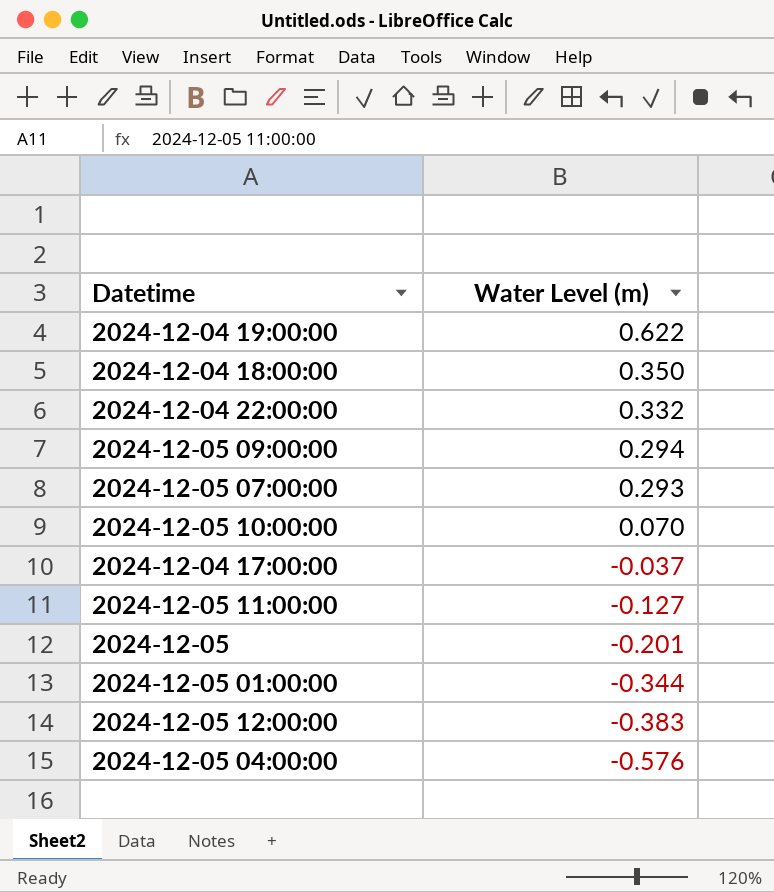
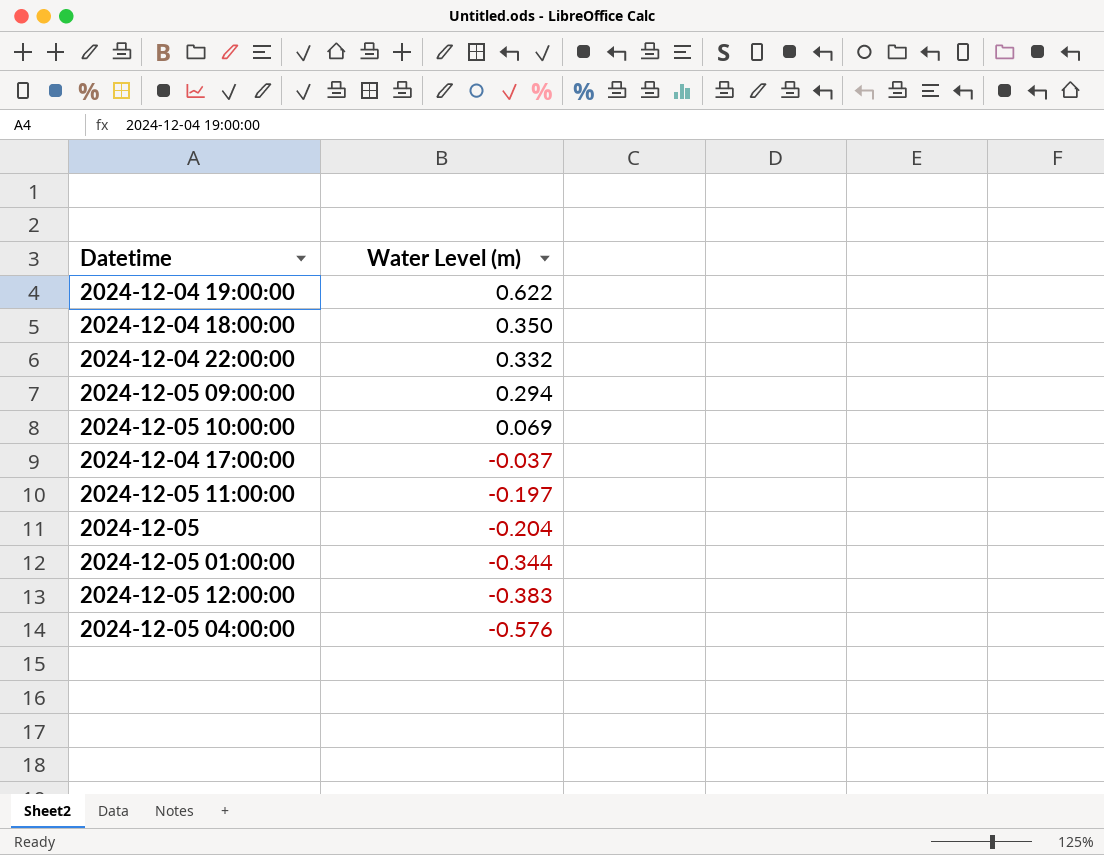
row 2024-12-05 07:00:00: 0.293 -> none
2024-12-05 10:00:00 | Water Level (m): 0.070 -> 0.069
2024-12-05 11:00:00 | Water Level (m): -0.127 -> -0.197
2024-12-05 | Water Level (m): -0.201 -> -0.204

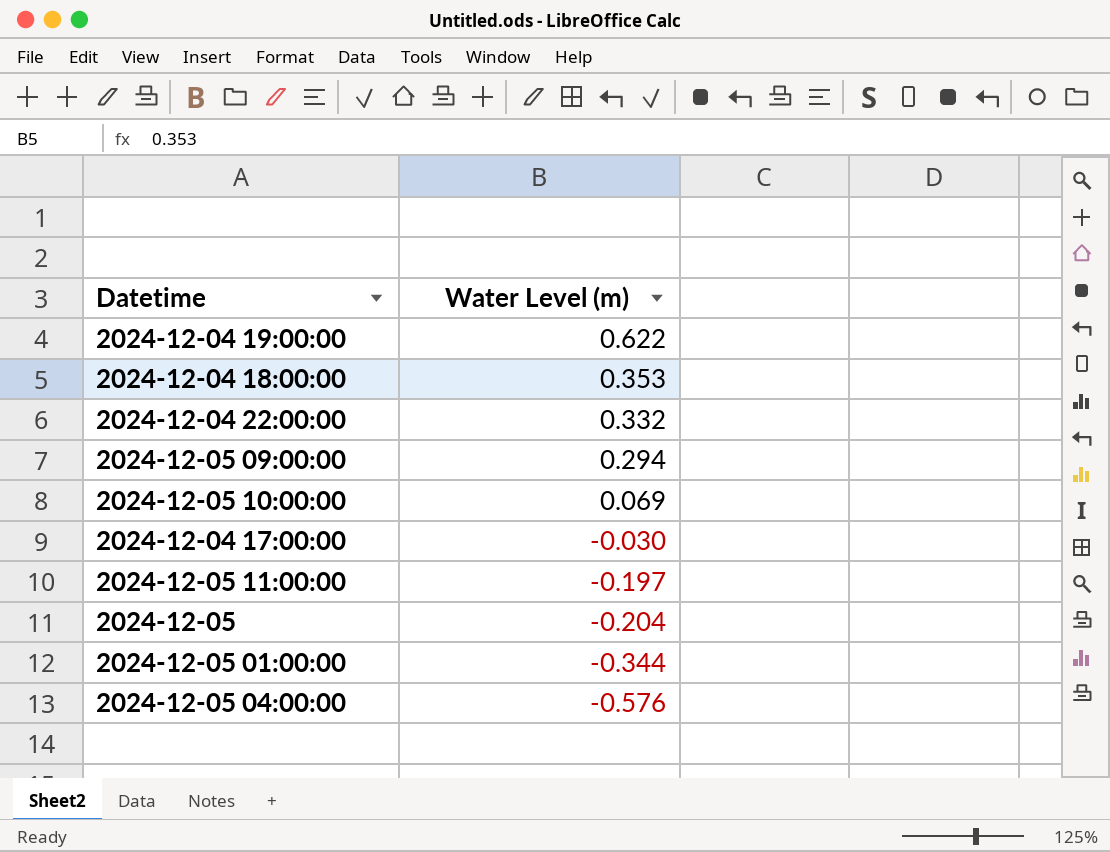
row 2024-12-05 12:00:00: -0.383 -> none
2024-12-04 18:00:00 | Water Level (m): 0.350 -> 0.353
2024-12-04 17:00:00 | Water Level (m): -0.037 -> -0.030

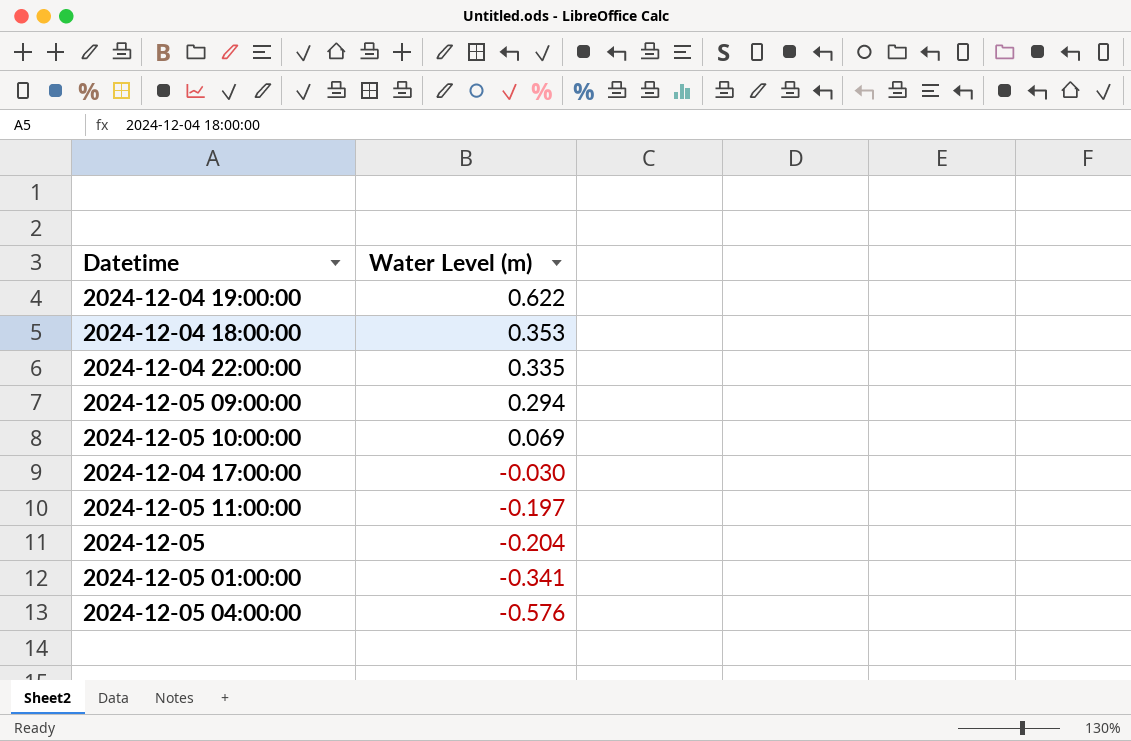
2024-12-04 22:00:00 | Water Level (m): 0.332 -> 0.335
2024-12-05 01:00:00 | Water Level (m): -0.344 -> -0.341

